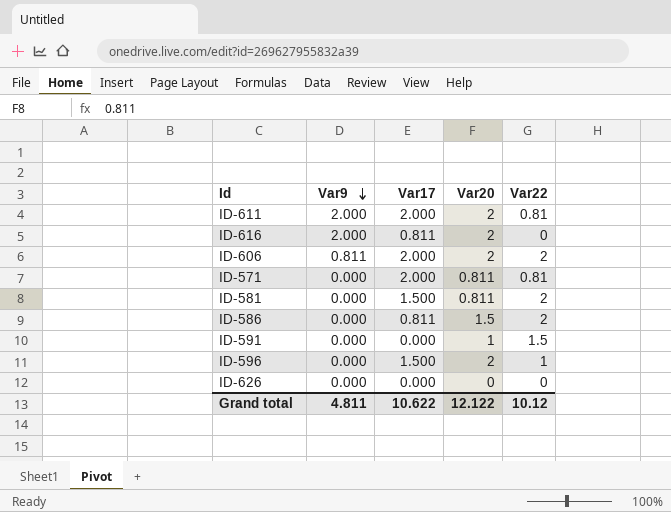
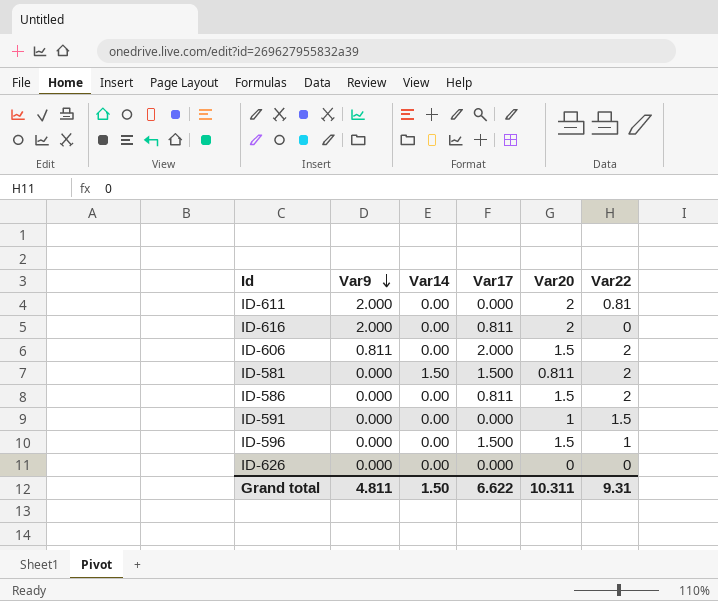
column Var14 | position: none -> 3
row ID-571: 0.000 | 2.000 | 0.811 | 0.81 -> none
ID-611 | Var17: 2.000 -> 0.000
ID-606 | Var20: 2 -> 1.5
ID-596 | Var20: 2 -> 1.5
Grand total | Var17: 10.622 -> 6.622
Grand total | Var20: 12.122 -> 10.311
Grand total | Var22: 10.12 -> 9.31

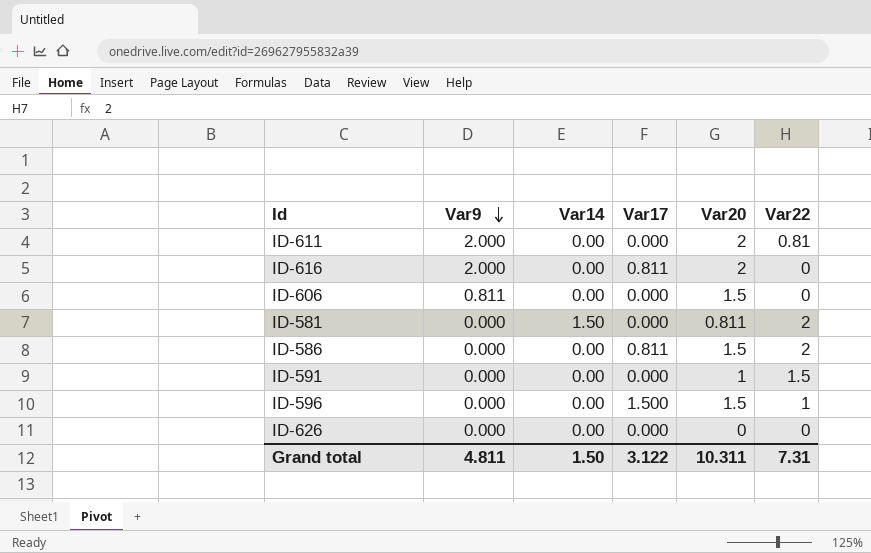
ID-606 | Var17: 2.000 -> 0.000
ID-606 | Var22: 2 -> 0
ID-581 | Var17: 1.500 -> 0.000
Grand total | Var17: 6.622 -> 3.122
Grand total | Var22: 9.31 -> 7.31

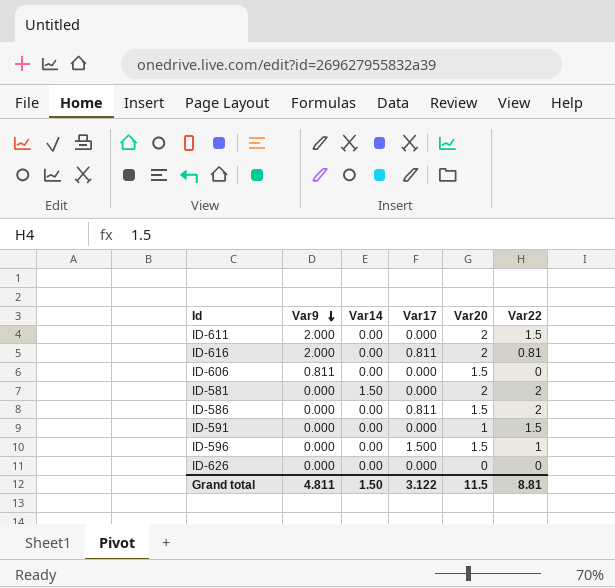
ID-611 | Var22: 0.81 -> 1.5
ID-616 | Var22: 0 -> 0.81
ID-581 | Var20: 0.811 -> 2
Grand total | Var20: 10.311 -> 11.5
Grand total | Var22: 7.31 -> 8.81

